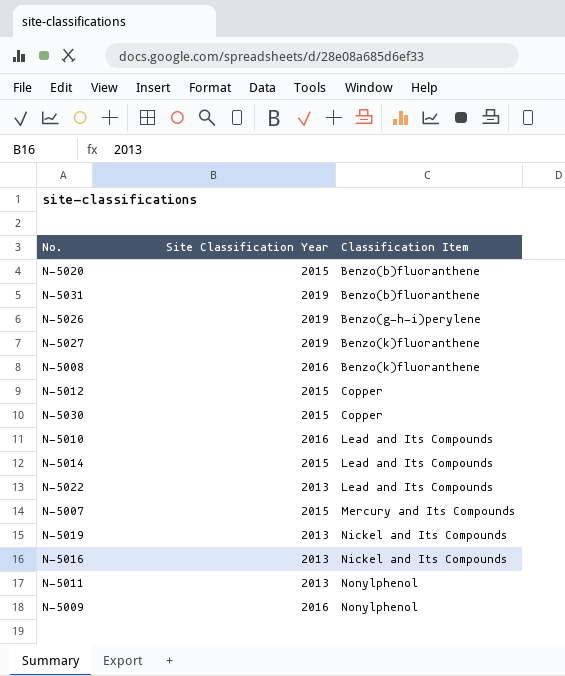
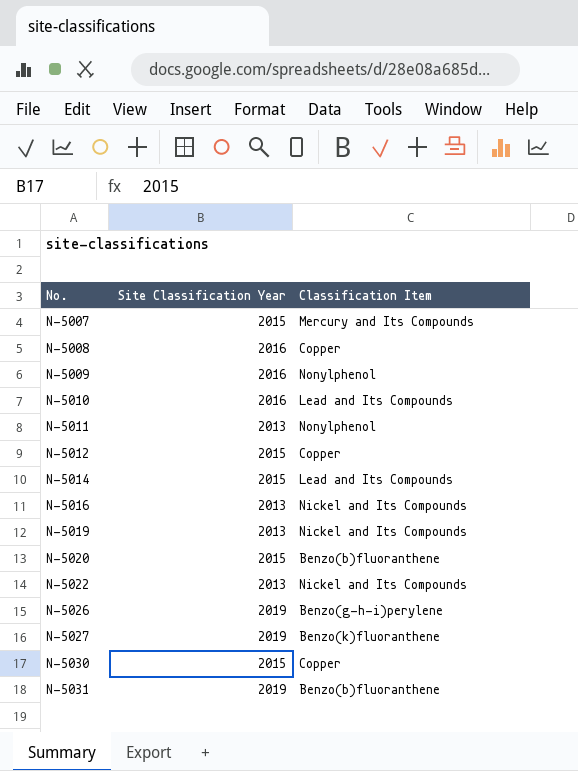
row order: Classification Item ascending -> No. ascending
N-5008 | Classification Item: Benzo(k)fluoranthene -> Copper
N-5022 | Classification Item: Lead and Its Compounds -> Nickel and Its Compounds

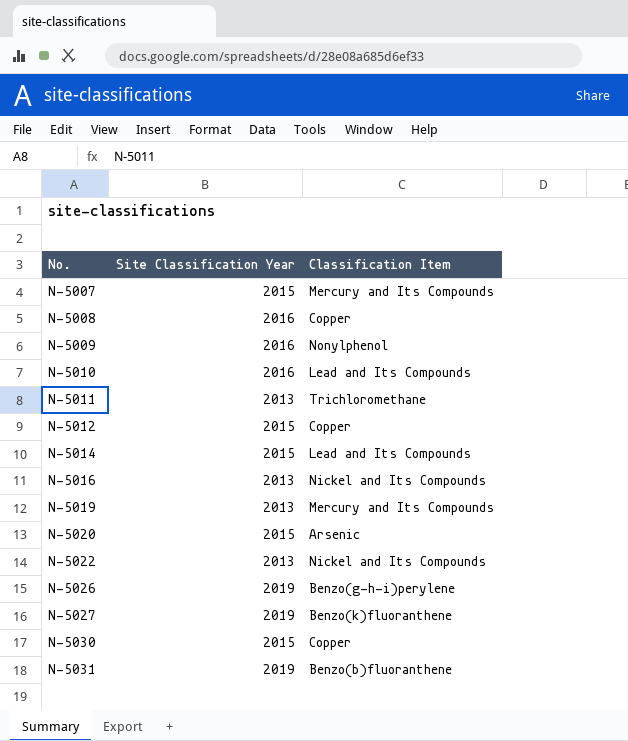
N-5011 | Classification Item: Nonylphenol -> Trichloromethane
N-5019 | Classification Item: Nickel and Its Compounds -> Mercury and Its Compounds
N-5020 | Classification Item: Benzo(b)fluoranthene -> Arsenic

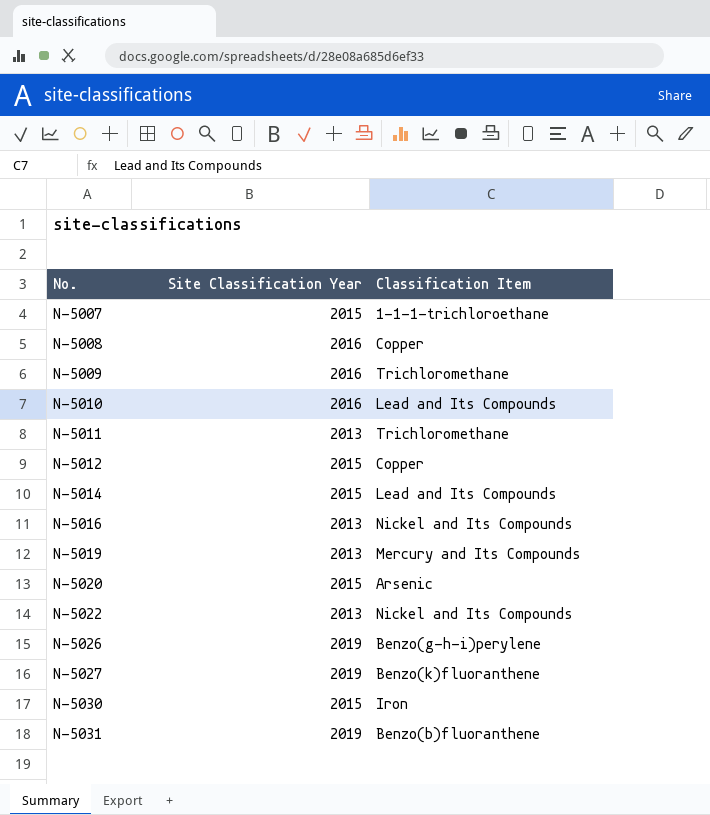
N-5007 | Classification Item: Mercury and Its Compounds -> 1-1-1-trichloroethane
N-5009 | Classification Item: Nonylphenol -> Trichloromethane
N-5030 | Classification Item: Copper -> Iron

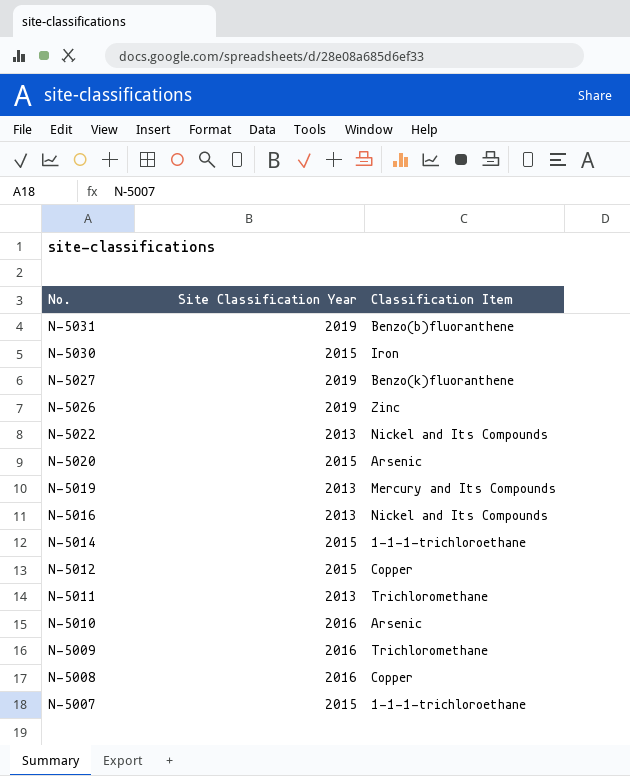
row order: No. ascending -> No. descending
N-5026 | Classification Item: Benzo(g-h-i)perylene -> Zinc
N-5014 | Classification Item: Lead and Its Compounds -> 1-1-1-trichloroethane
N-5010 | Classification Item: Lead and Its Compounds -> Arsenic

